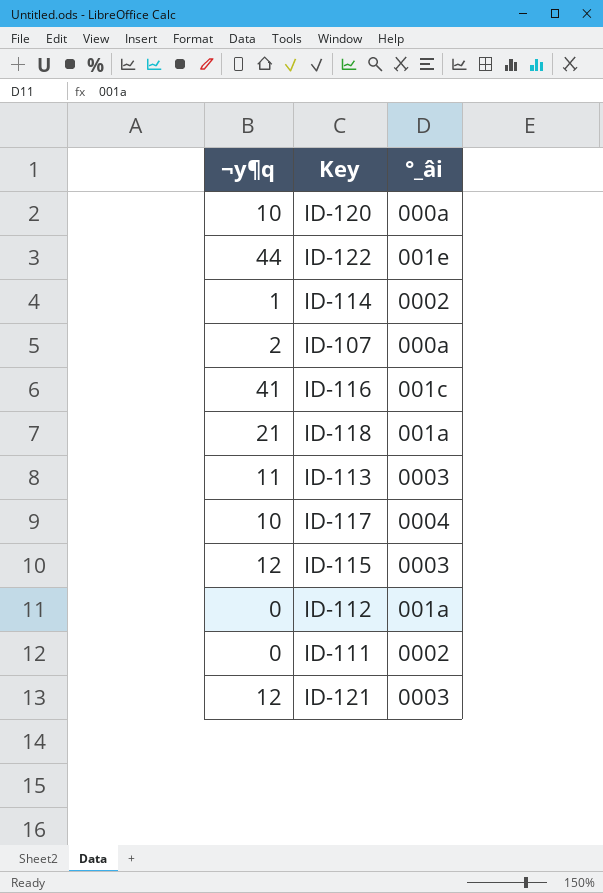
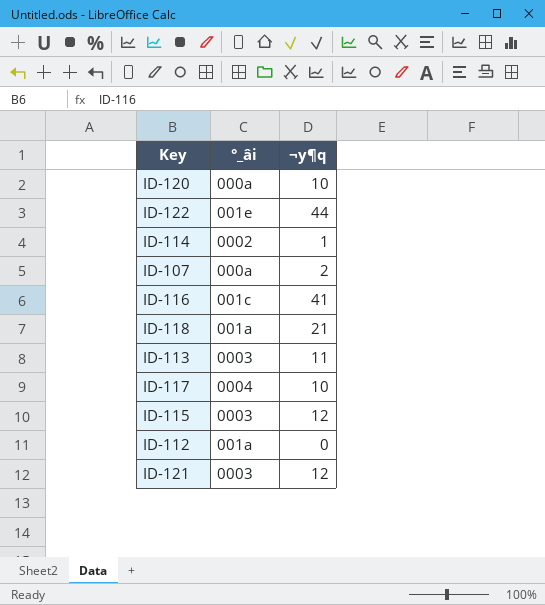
column ¬y¶q | position: 1 -> 3
row ID-111: 0 | 0002 -> none

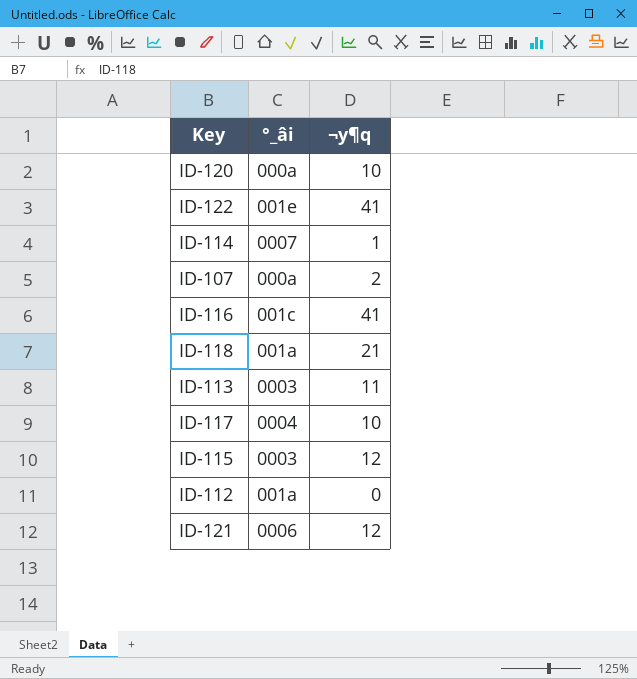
ID-122 | ¬y¶q: 44 -> 41
ID-114 | °_âi: 0002 -> 0007
ID-121 | °_âi: 0003 -> 0006

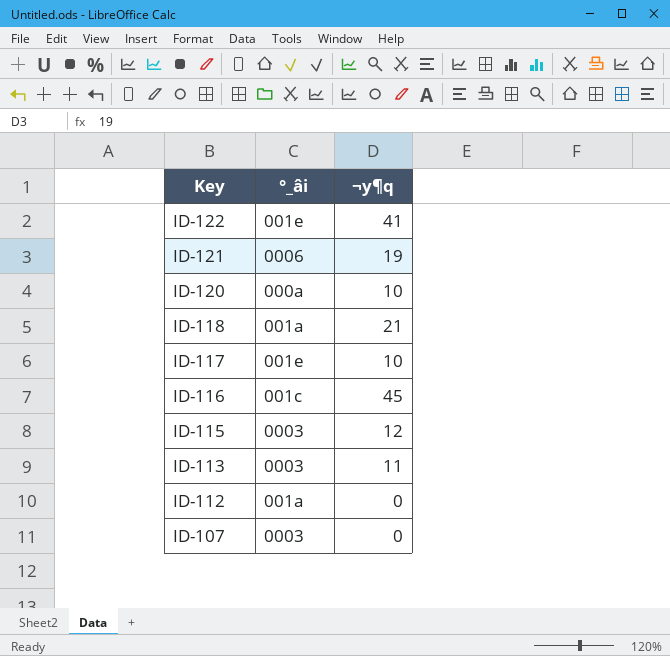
row order: none -> Key descending
row ID-114: 0007 | 1 -> none
ID-121 | ¬y¶q: 12 -> 19
ID-117 | °_âi: 0004 -> 001e
ID-116 | ¬y¶q: 41 -> 45
ID-107 | °_âi: 000a -> 0003
ID-107 | ¬y¶q: 2 -> 0

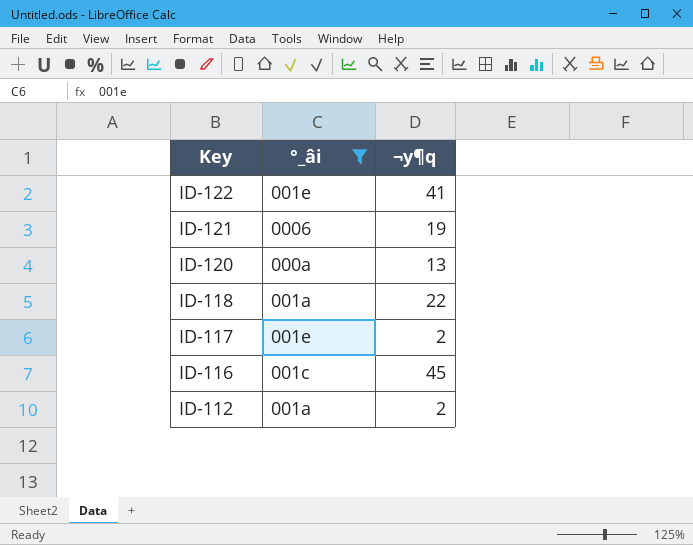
filter: none -> °_âi != 0003
ID-120 | ¬y¶q: 10 -> 13
ID-118 | ¬y¶q: 21 -> 22
ID-117 | ¬y¶q: 10 -> 2
ID-112 | ¬y¶q: 0 -> 2

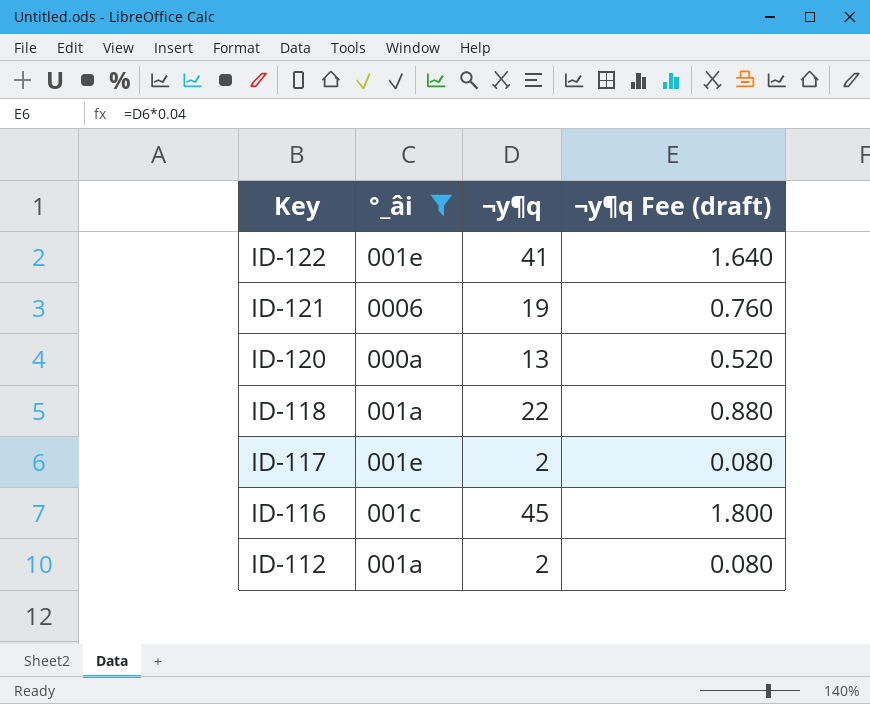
column ¬y¶q Fee (draft) | formula: none -> [¬y¶q] * 0.04

